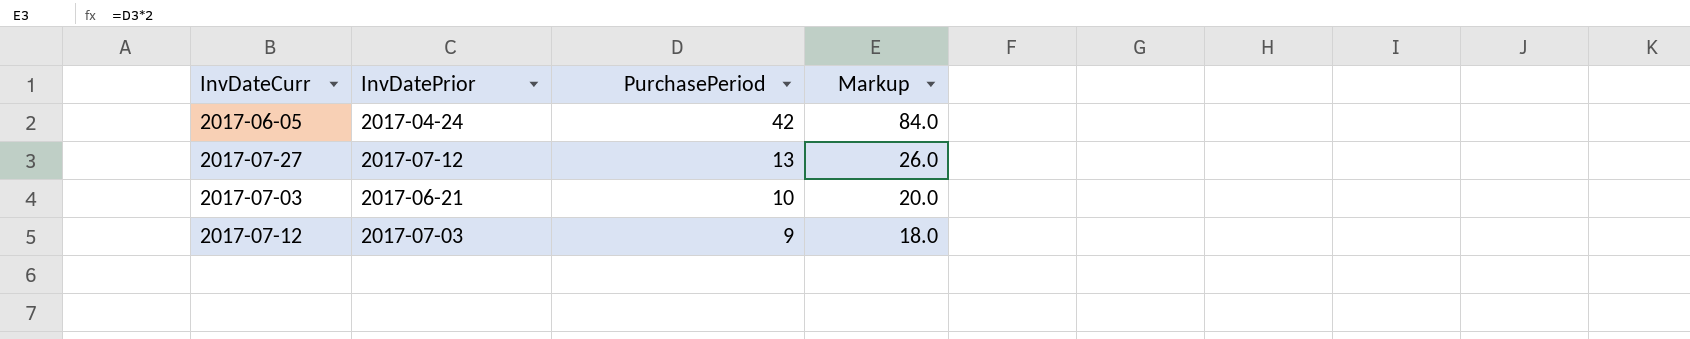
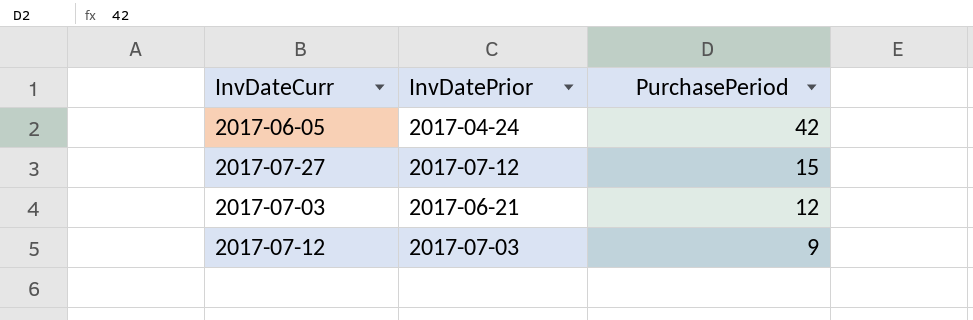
column Markup | formula: [PurchasePeriod] * 2 -> none
2017-07-27 | PurchasePeriod: 13 -> 15
2017-07-03 | PurchasePeriod: 10 -> 12

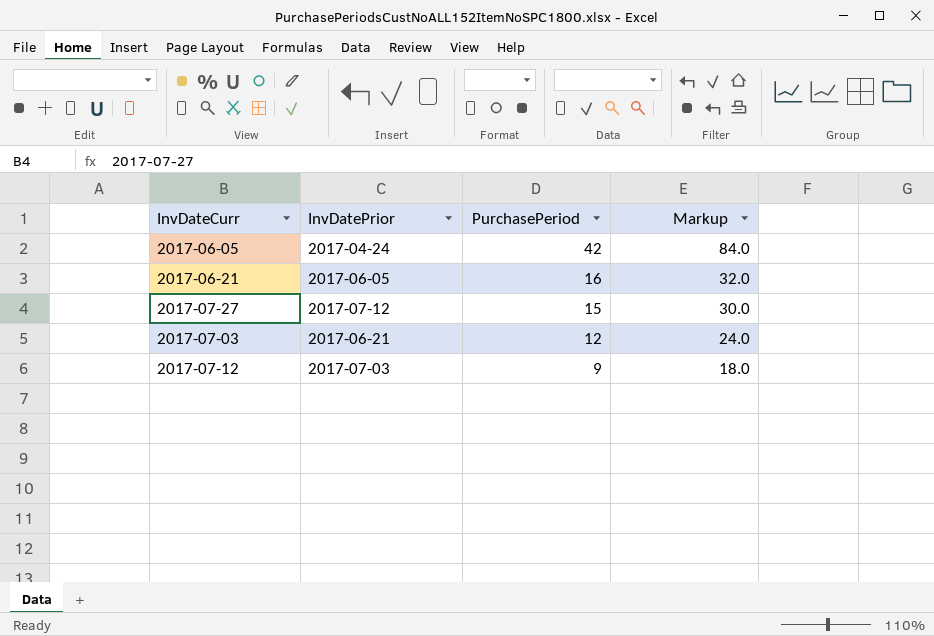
column Markup | formula: none -> [PurchasePeriod] * 2
row 2017-06-21: none -> 2017-06-05 | 16 | 32.0

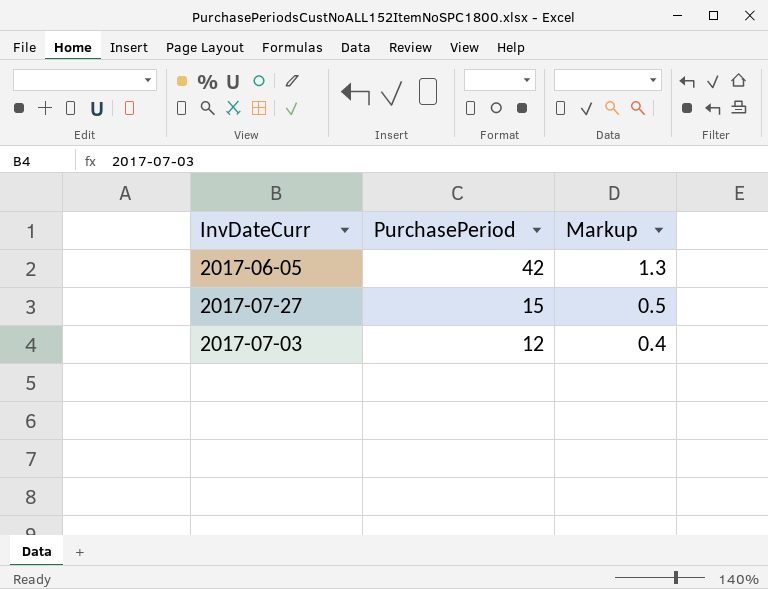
column InvDatePrior | position: 2 -> none
column Markup | formula: [PurchasePeriod] * 2 -> [PurchasePeriod] * 0.03
row 2017-06-21: 2017-06-05 | 16 | 32.0 -> none
row 2017-07-12: 2017-07-03 | 9 | 18.0 -> none

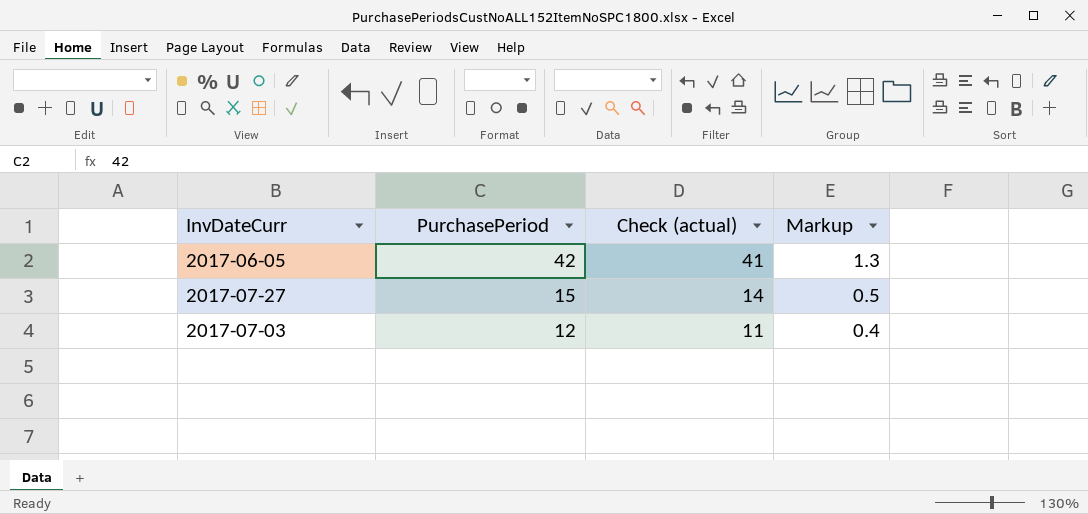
column Check (actual) | formula: none -> [PurchasePeriod] - 1

